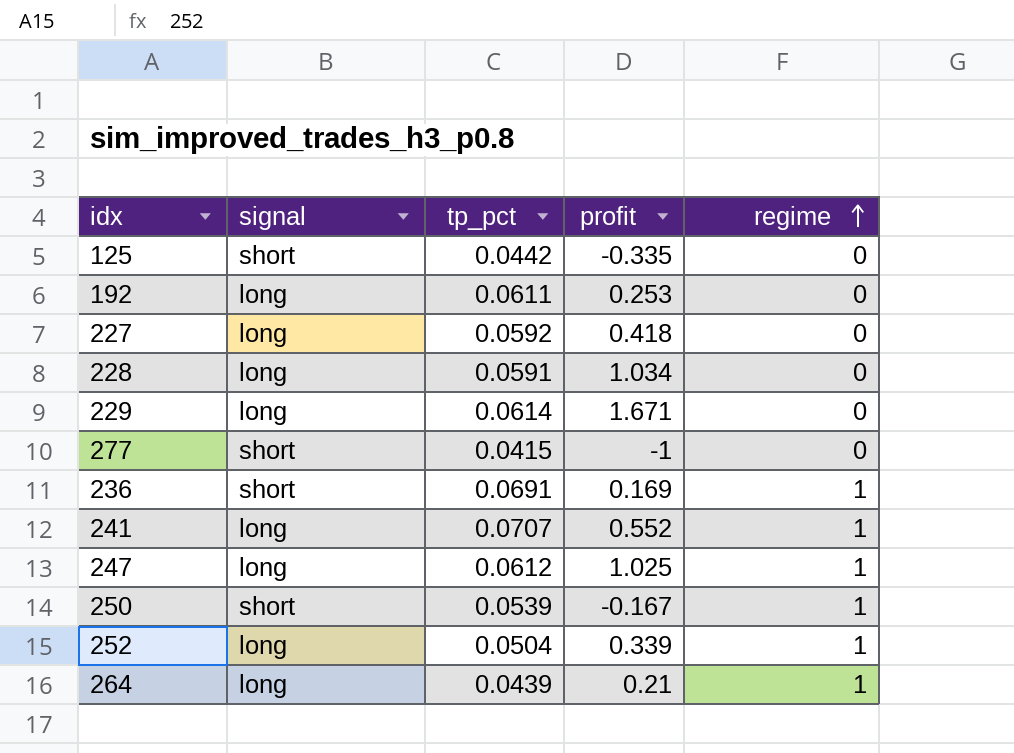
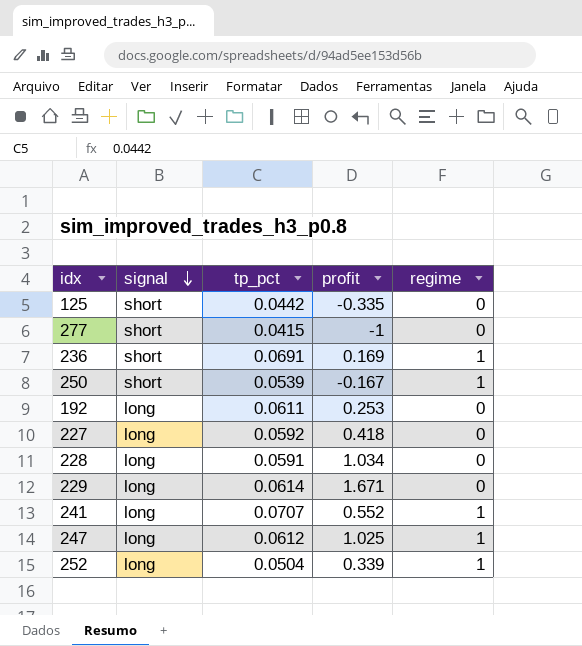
row order: regime ascending -> signal descending
row 264: long | 0.0439 | 0.21 | 1 -> none

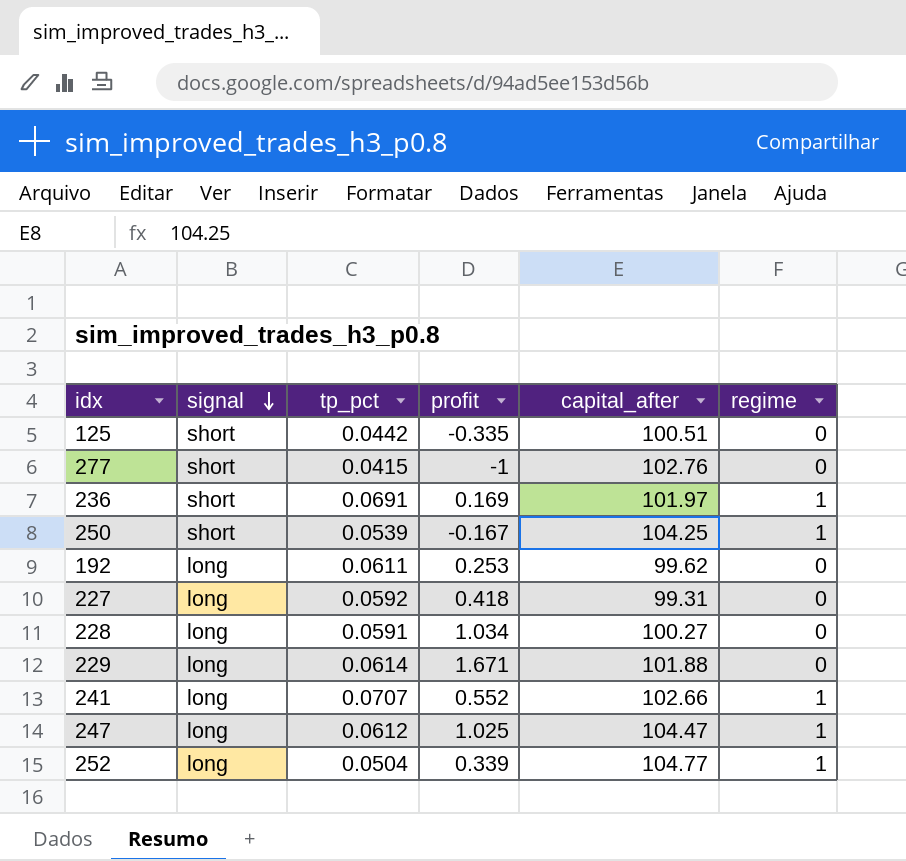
column capital_after | position: none -> 5

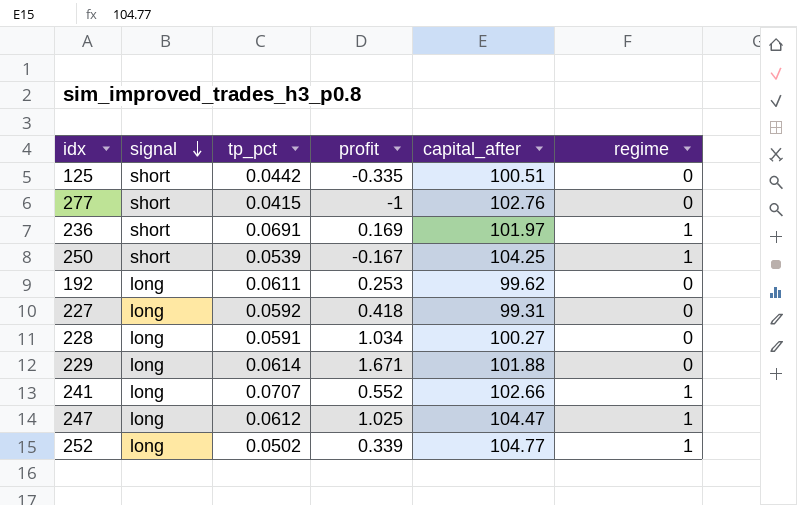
252 | tp_pct: 0.0504 -> 0.0502

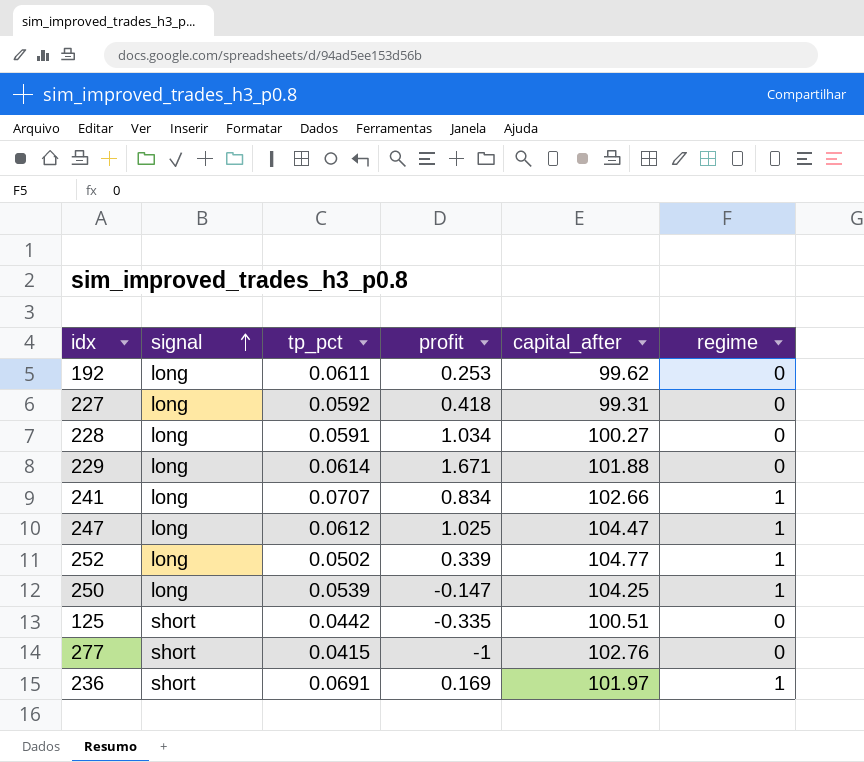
row order: signal descending -> signal ascending
241 | profit: 0.552 -> 0.834
250 | signal: short -> long
250 | profit: -0.167 -> -0.147

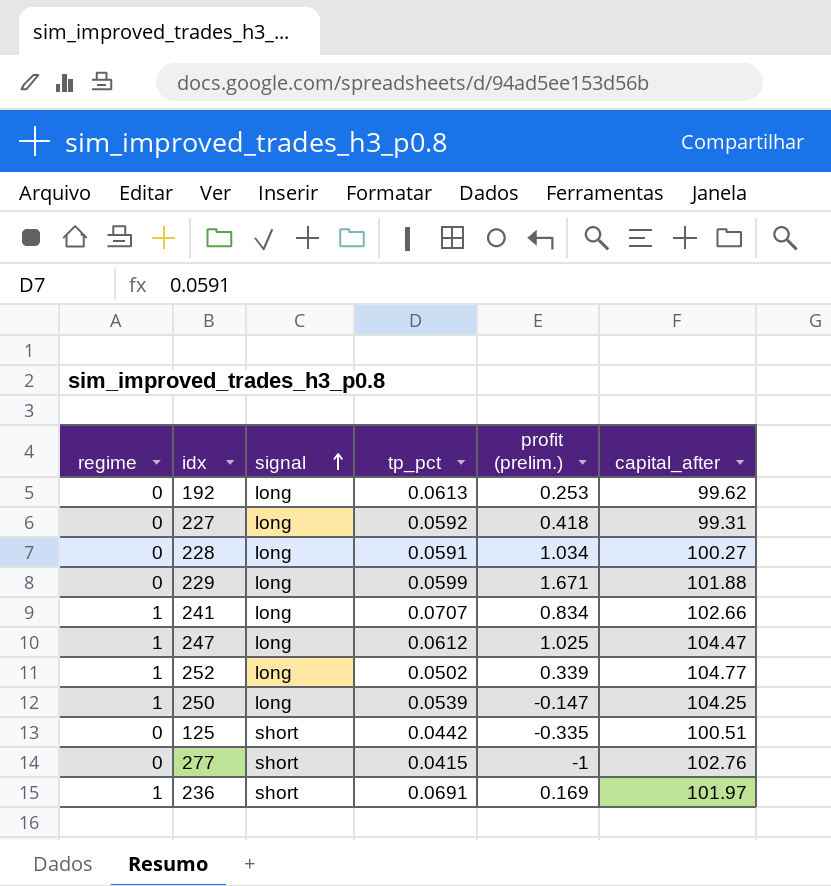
column regime | position: 6 -> 1
column name: profit -> profit (prelim.)
192 | tp_pct: 0.0611 -> 0.0613
229 | tp_pct: 0.0614 -> 0.0599

